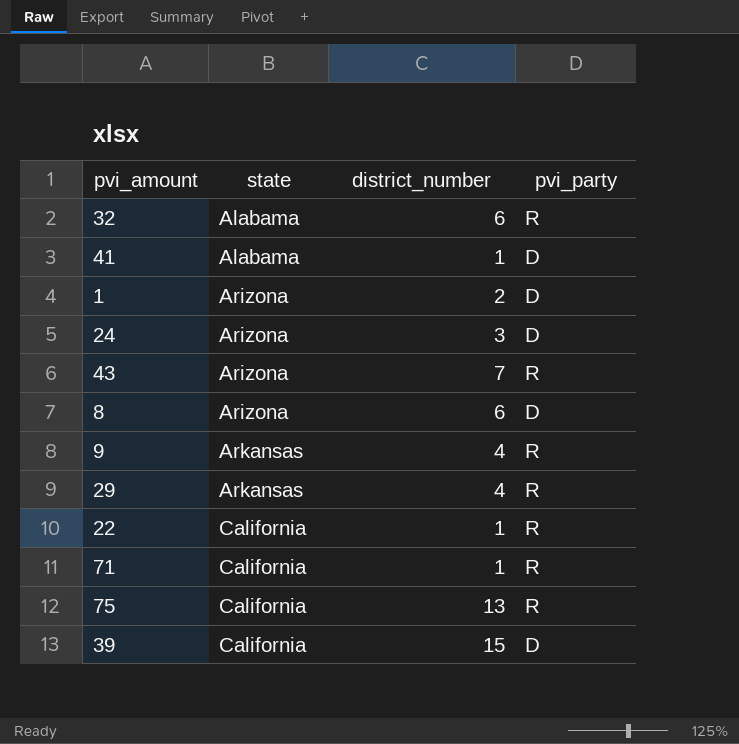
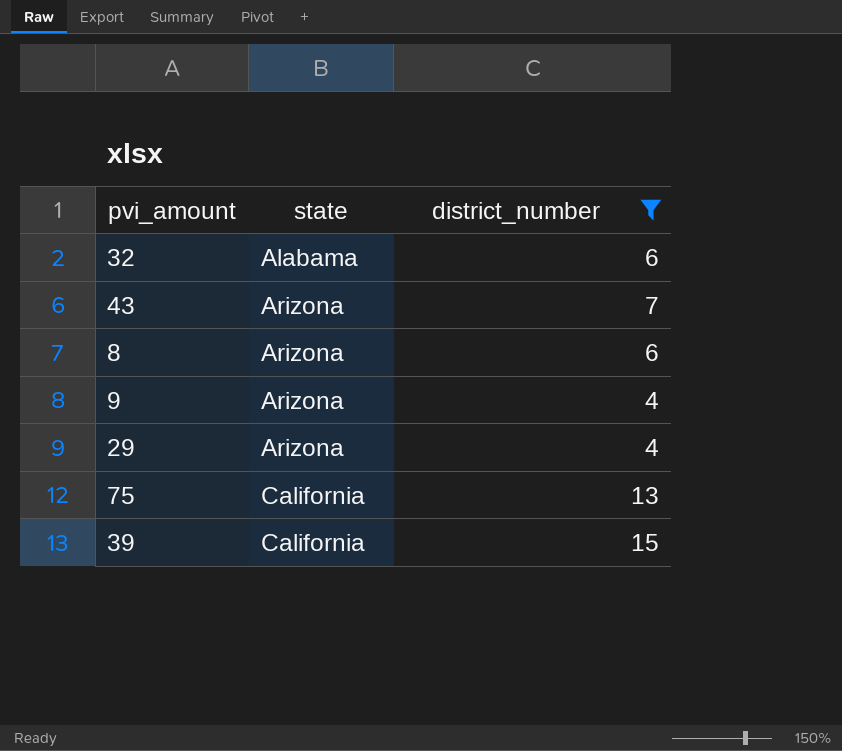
filter: none -> district_number >= 4
column pvi_party | position: 4 -> none
9 | state: Arkansas -> Arizona
29 | state: Arkansas -> Arizona

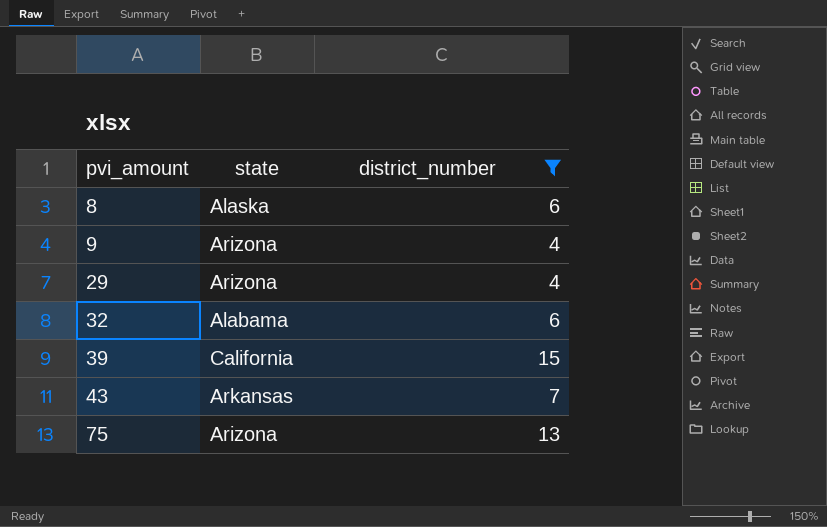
row order: state ascending -> pvi_amount ascending
8 | state: Arizona -> Alaska
43 | state: Arizona -> Arkansas
75 | state: California -> Arizona

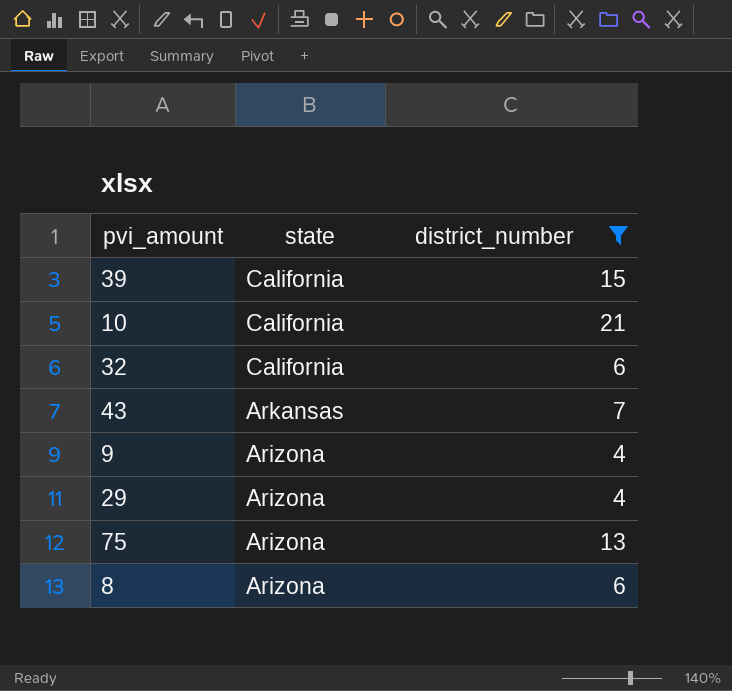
row order: pvi_amount ascending -> state descending
row 10: none -> California | 21
32 | state: Alabama -> California
8 | state: Alaska -> Arizona

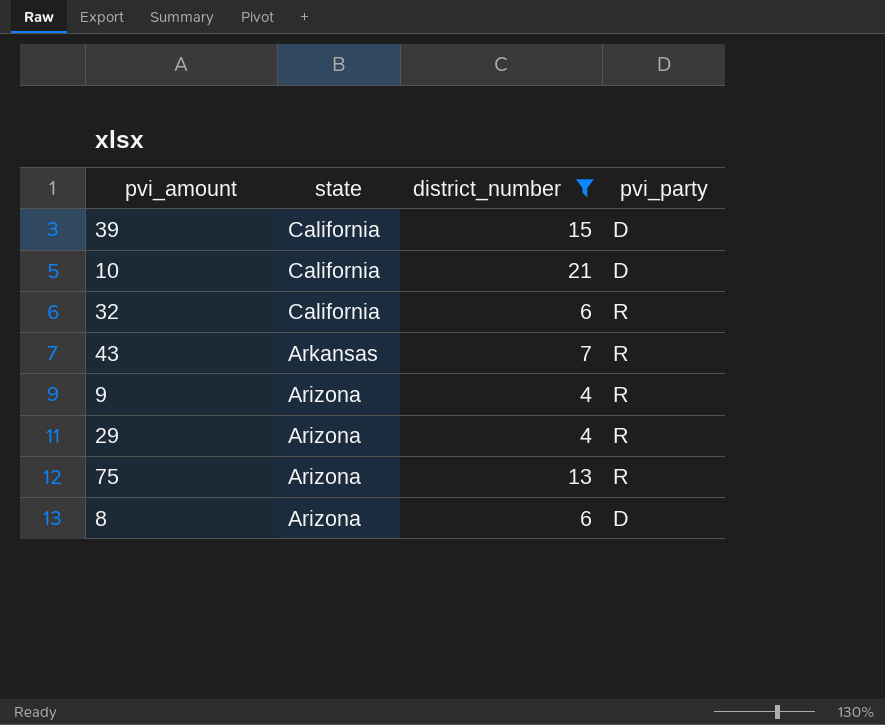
column pvi_party | position: none -> 4

